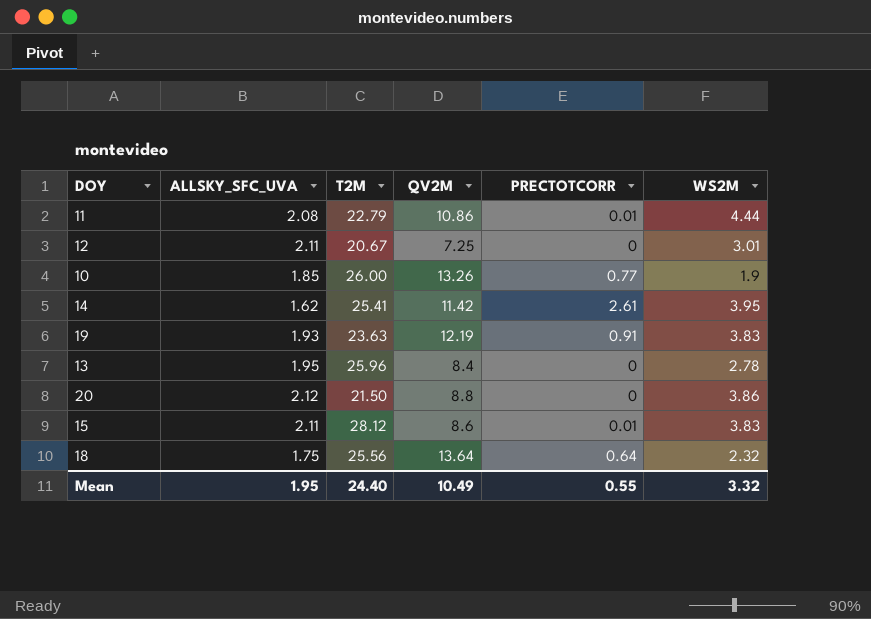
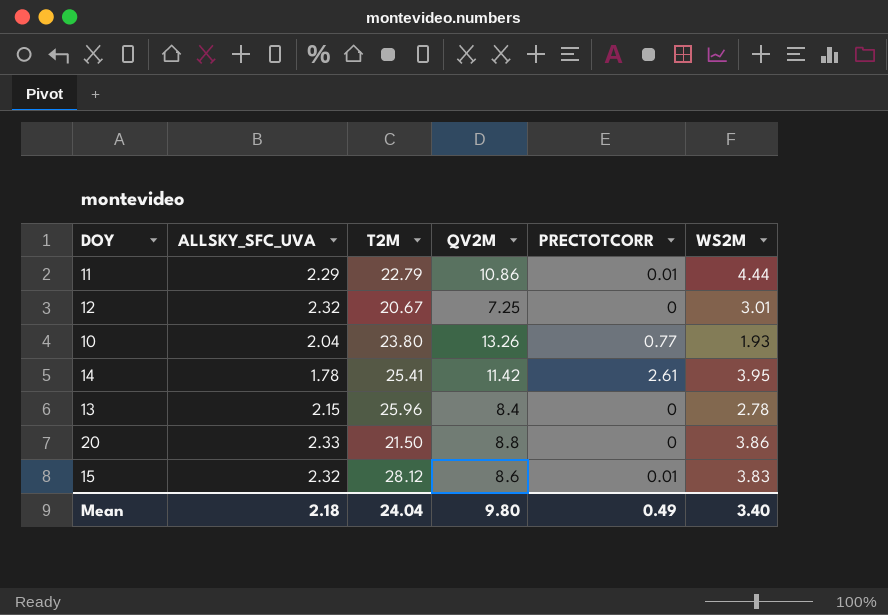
row 19: 1.93 | 23.63 | 12.19 | 0.91 | 3.83 -> none
row 18: 1.75 | 25.56 | 13.64 | 0.64 | 2.32 -> none
11 | ALLSKY_SFC_UVA: 2.08 -> 2.29
12 | ALLSKY_SFC_UVA: 2.11 -> 2.32
10 | ALLSKY_SFC_UVA: 1.85 -> 2.04
10 | T2M: 26.00 -> 23.80
10 | WS2M: 1.9 -> 1.93
14 | ALLSKY_SFC_UVA: 1.62 -> 1.78
13 | ALLSKY_SFC_UVA: 1.95 -> 2.15
20 | ALLSKY_SFC_UVA: 2.12 -> 2.33
15 | ALLSKY_SFC_UVA: 2.11 -> 2.32
Mean | ALLSKY_SFC_UVA: 1.95 -> 2.18
Mean | T2M: 24.40 -> 24.04
Mean | QV2M: 10.49 -> 9.80
Mean | PRECTOTCORR: 0.55 -> 0.49
Mean | WS2M: 3.32 -> 3.40

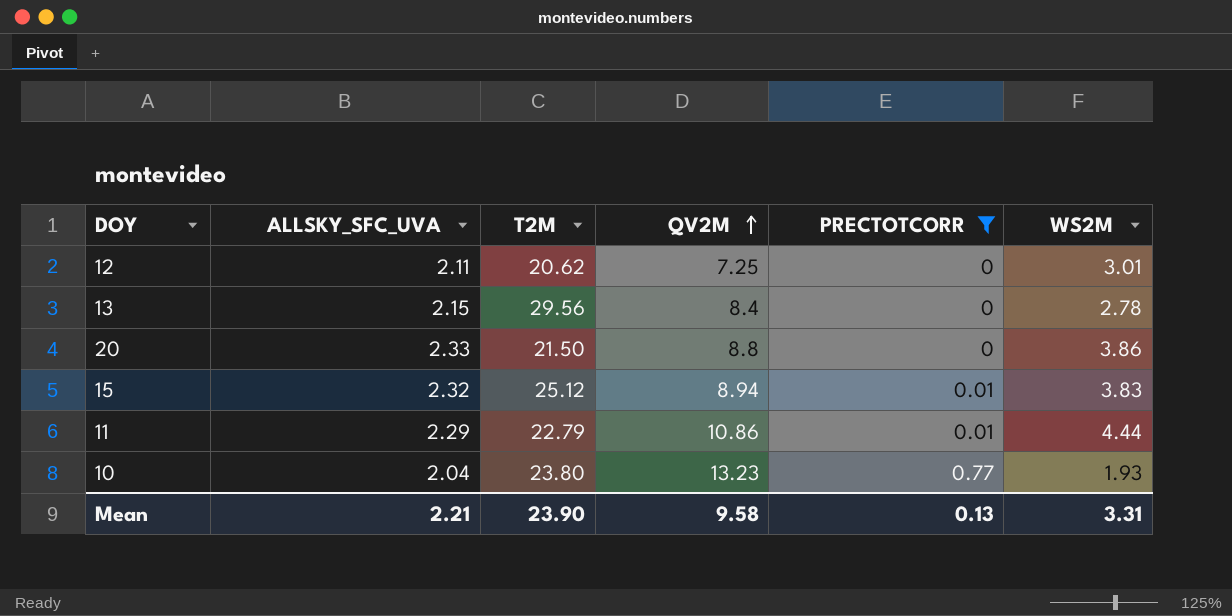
filter: none -> PRECTOTCORR != 2.61
row order: none -> QV2M ascending
12 | ALLSKY_SFC_UVA: 2.32 -> 2.11
12 | T2M: 20.67 -> 20.62
13 | T2M: 25.96 -> 29.56
15 | T2M: 28.12 -> 25.12
15 | QV2M: 8.6 -> 8.94
10 | QV2M: 13.26 -> 13.23
Mean | ALLSKY_SFC_UVA: 2.18 -> 2.21
Mean | T2M: 24.04 -> 23.90
Mean | QV2M: 9.80 -> 9.58
Mean | PRECTOTCORR: 0.49 -> 0.13
Mean | WS2M: 3.40 -> 3.31

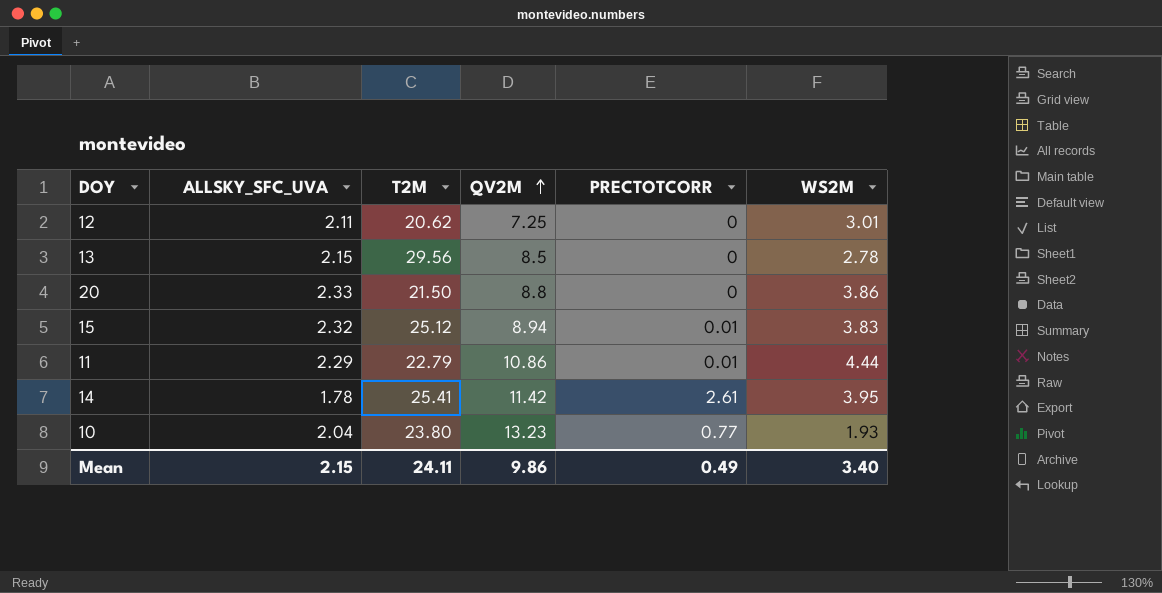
filter: PRECTOTCORR != 2.61 -> none
13 | QV2M: 8.4 -> 8.5
Mean | ALLSKY_SFC_UVA: 2.21 -> 2.15
Mean | T2M: 23.90 -> 24.11
Mean | QV2M: 9.58 -> 9.86
Mean | PRECTOTCORR: 0.13 -> 0.49
Mean | WS2M: 3.31 -> 3.40

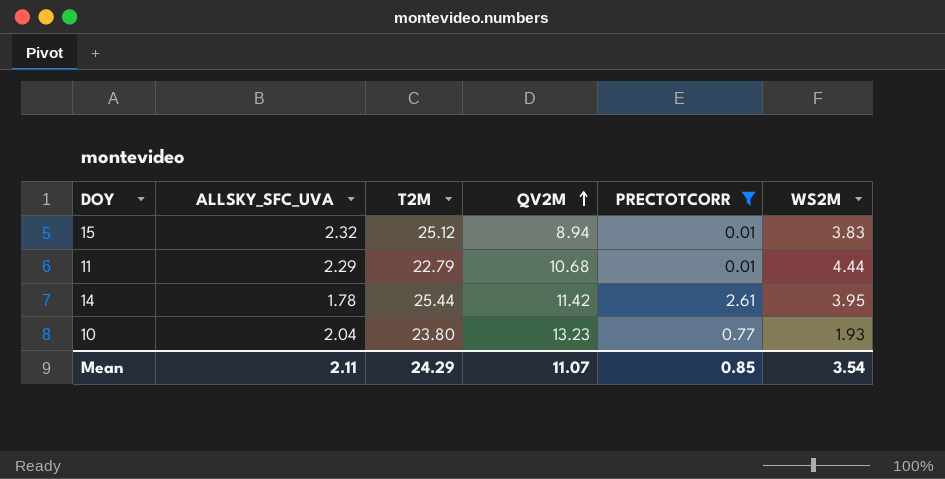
filter: none -> PRECTOTCORR != 0
11 | QV2M: 10.86 -> 10.68
14 | T2M: 25.41 -> 25.44
Mean | ALLSKY_SFC_UVA: 2.15 -> 2.11
Mean | T2M: 24.11 -> 24.29
Mean | QV2M: 9.86 -> 11.07
Mean | PRECTOTCORR: 0.49 -> 0.85
Mean | WS2M: 3.40 -> 3.54

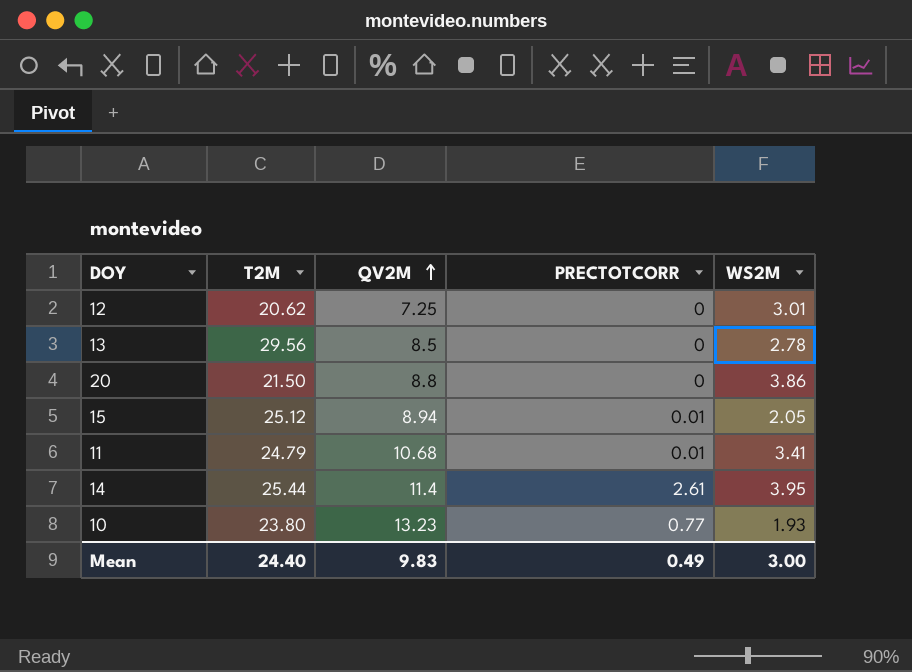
filter: PRECTOTCORR != 0 -> none
column ALLSKY_SFC_UVA | position: 2 -> none
15 | WS2M: 3.83 -> 2.05
11 | T2M: 22.79 -> 24.79
11 | WS2M: 4.44 -> 3.41
14 | QV2M: 11.42 -> 11.4
Mean | T2M: 24.29 -> 24.40
Mean | QV2M: 11.07 -> 9.83
Mean | PRECTOTCORR: 0.85 -> 0.49
Mean | WS2M: 3.54 -> 3.00

